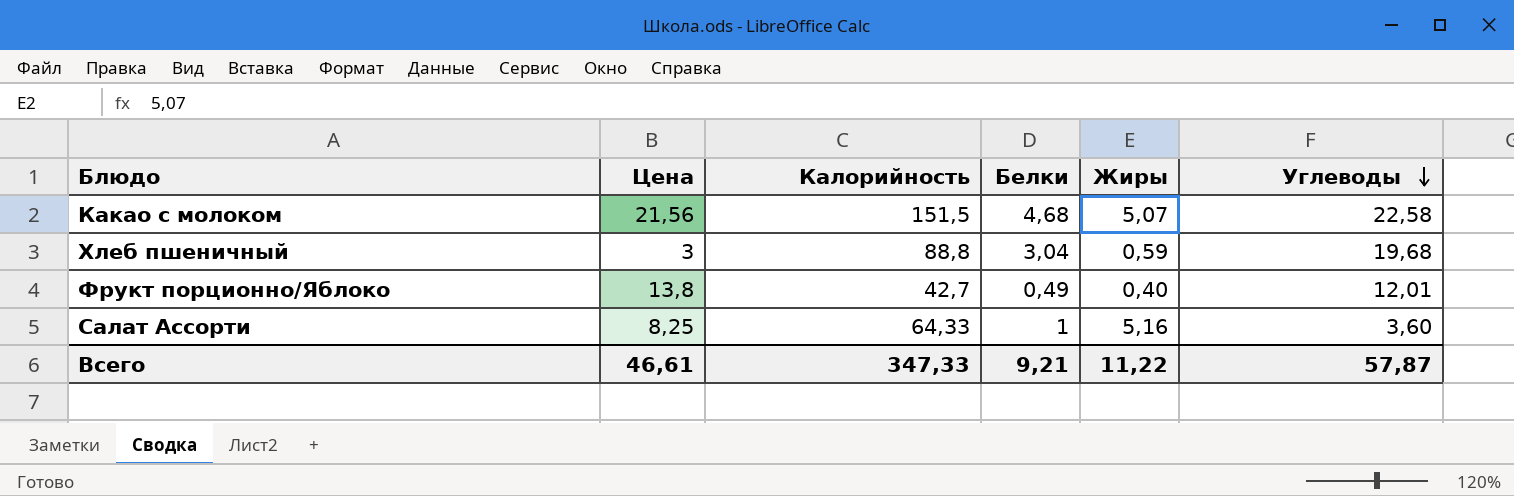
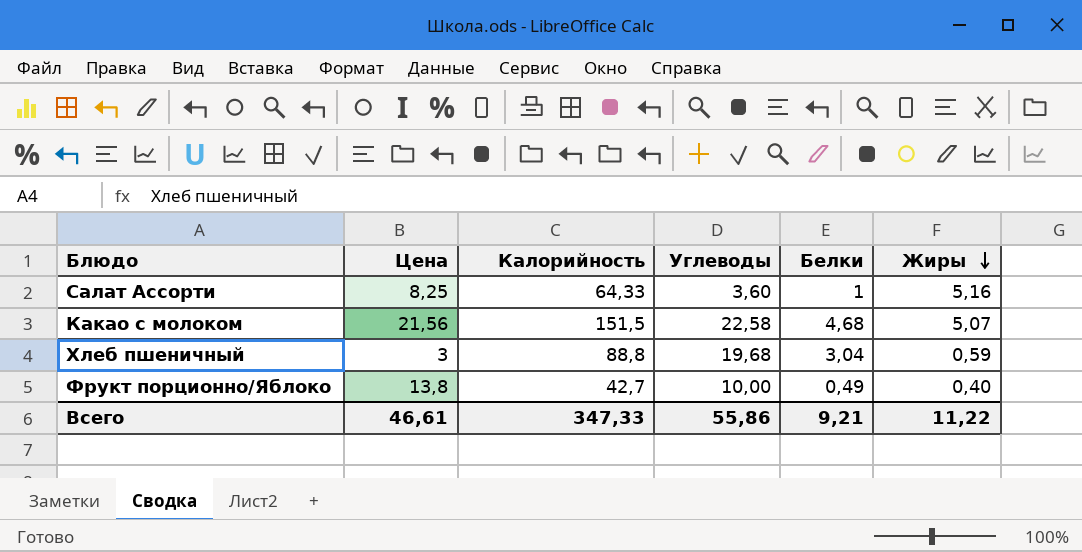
row order: Углеводы descending -> Жиры descending
column Углеводы | position: 6 -> 4
Фрукт порционно/Яблоко | Углеводы: 12,01 -> 10,00
Всего | Углеводы: 57,87 -> 55,86

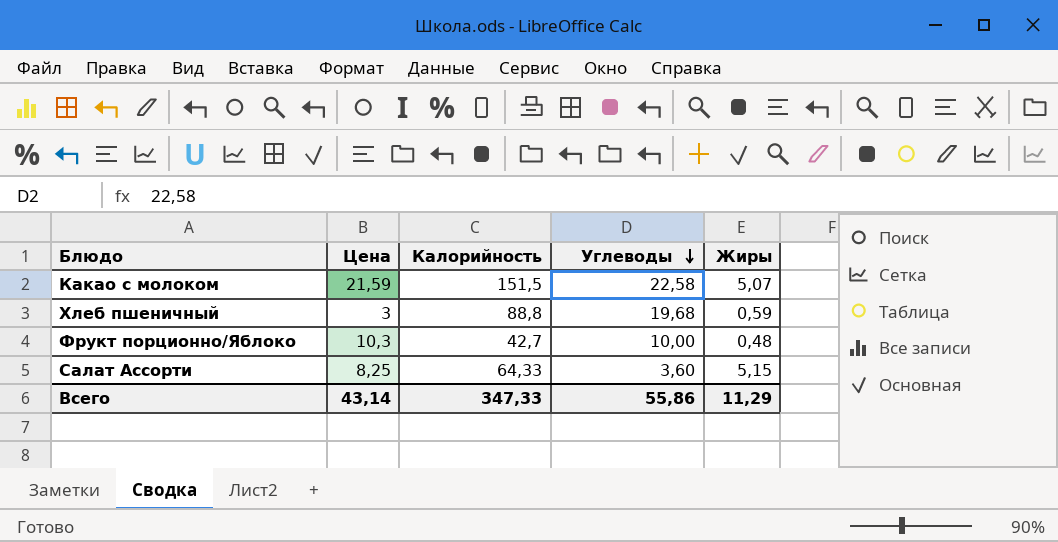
row order: Жиры descending -> Углеводы descending
column Белки | position: 5 -> none
Какао с молоком | Цена: 21,56 -> 21,59
Фрукт порционно/Яблоко | Цена: 13,8 -> 10,3
Фрукт порционно/Яблоко | Жиры: 0,40 -> 0,48
Салат Ассорти | Жиры: 5,16 -> 5,15
Всего | Цена: 46,61 -> 43,14
Всего | Жиры: 11,22 -> 11,29

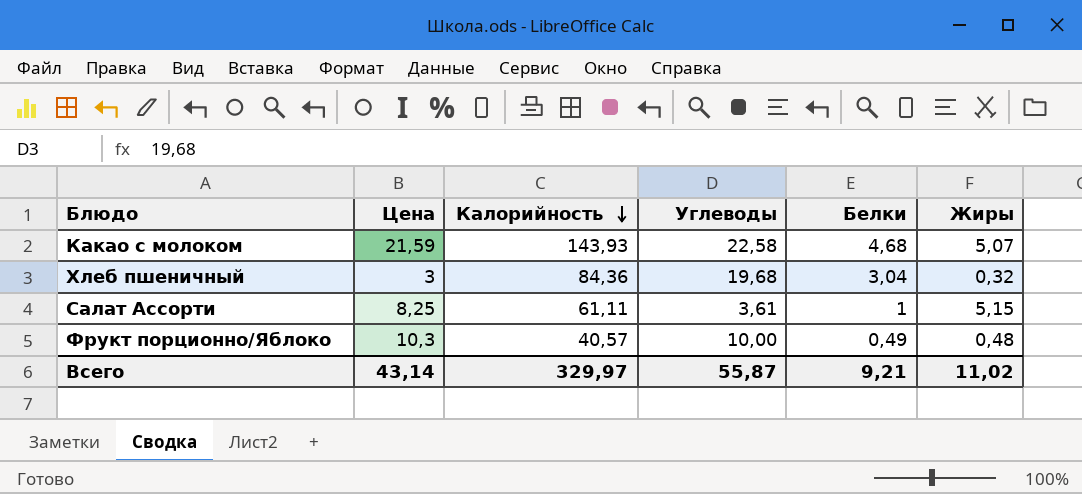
row order: Углеводы descending -> Калорийность descending
column Белки | position: none -> 5
Какао с молоком | Калорийность: 151,5 -> 143,93
Хлеб пшеничный | Калорийность: 88,8 -> 84,36
Хлеб пшеничный | Жиры: 0,59 -> 0,32
Салат Ассорти | Калорийность: 64,33 -> 61,11
Салат Ассорти | Углеводы: 3,60 -> 3,61
Фрукт порционно/Яблоко | Калорийность: 42,7 -> 40,57
Всего | Калорийность: 347,33 -> 329,97
Всего | Углеводы: 55,86 -> 55,87
Всего | Жиры: 11,29 -> 11,02

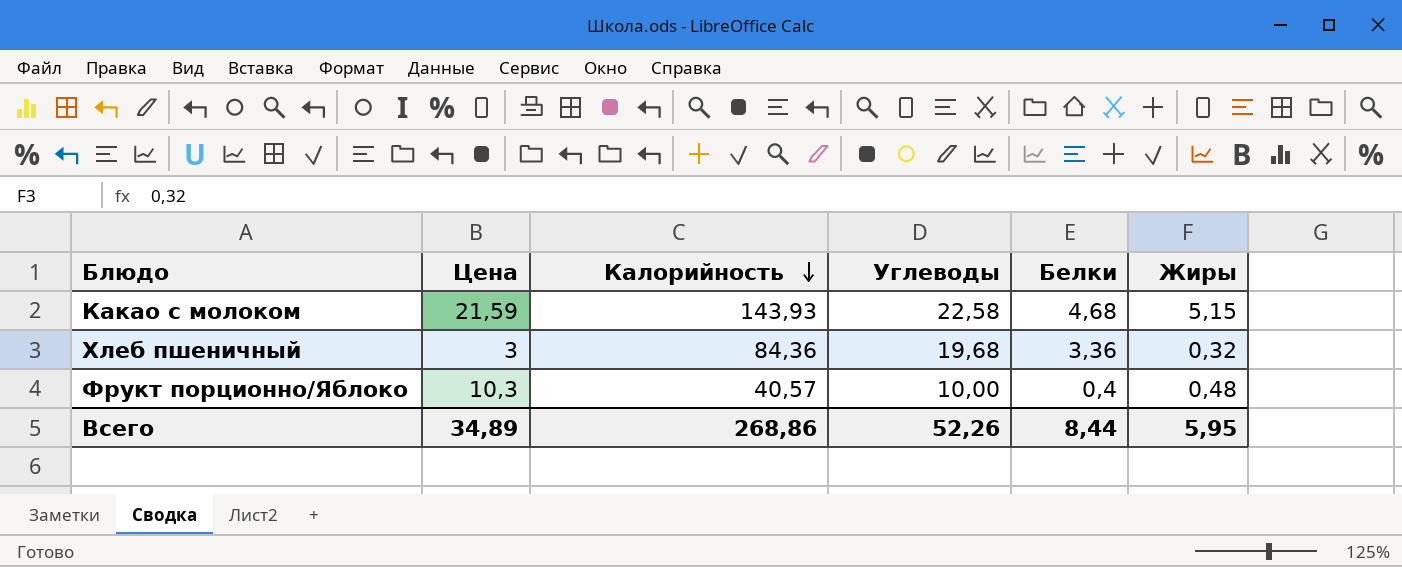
row Салат Ассорти: 8,25 | 61,11 | 3,61 | 1 | 5,15 -> none
Какао с молоком | Жиры: 5,07 -> 5,15
Хлеб пшеничный | Белки: 3,04 -> 3,36
Фрукт порционно/Яблоко | Белки: 0,49 -> 0,4
Всего | Цена: 43,14 -> 34,89
Всего | Калорийность: 329,97 -> 268,86
Всего | Углеводы: 55,87 -> 52,26
Всего | Белки: 9,21 -> 8,44
Всего | Жиры: 11,02 -> 5,95

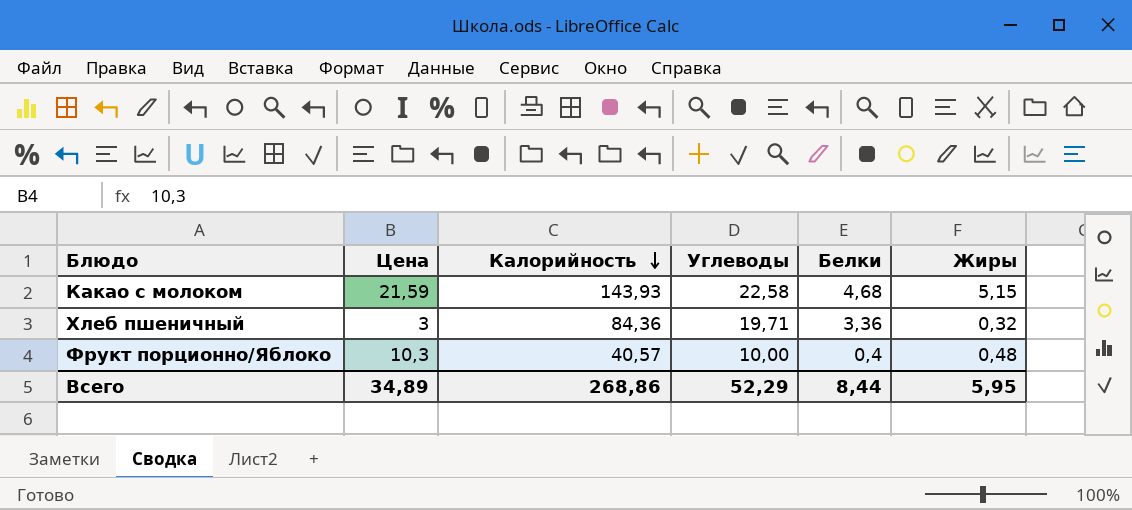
Хлеб пшеничный | Углеводы: 19,68 -> 19,71
Всего | Углеводы: 52,26 -> 52,29

